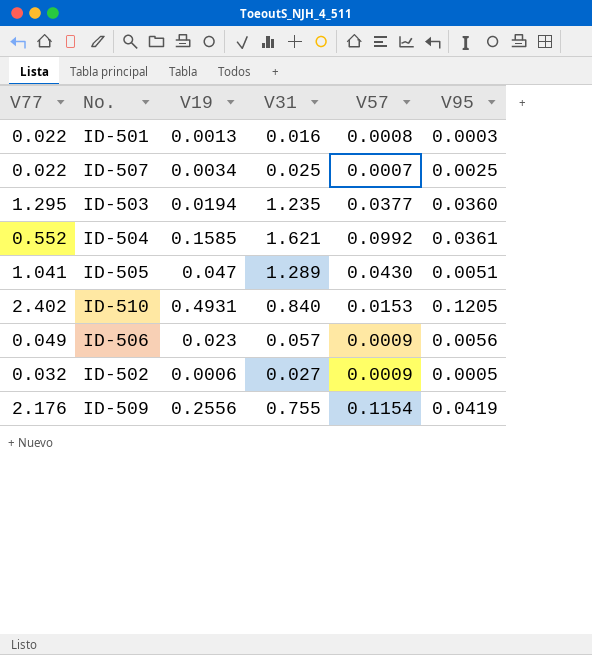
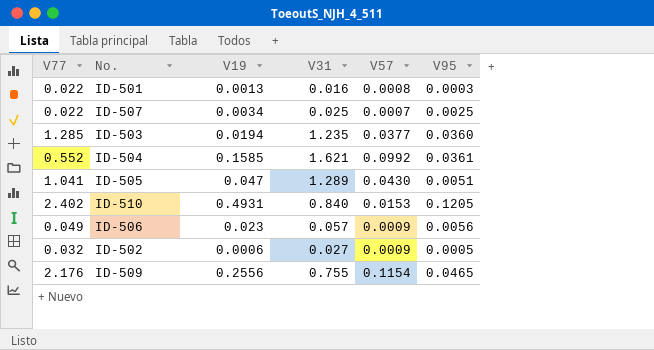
ID-503 | V77: 1.295 -> 1.285
ID-509 | V95: 0.0419 -> 0.0465

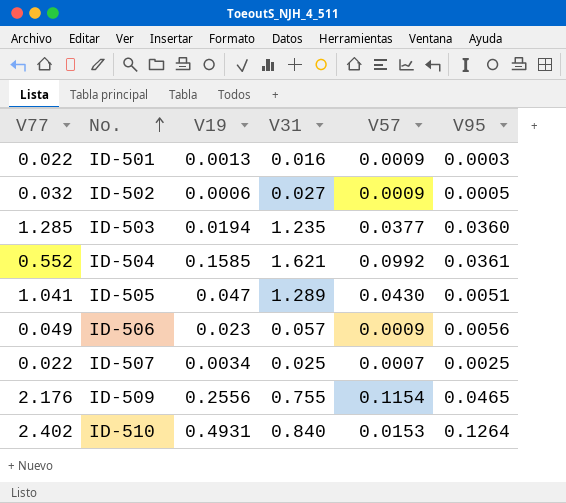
row order: none -> No. ascending
ID-501 | V57: 0.0008 -> 0.0009
ID-510 | V95: 0.1205 -> 0.1264

